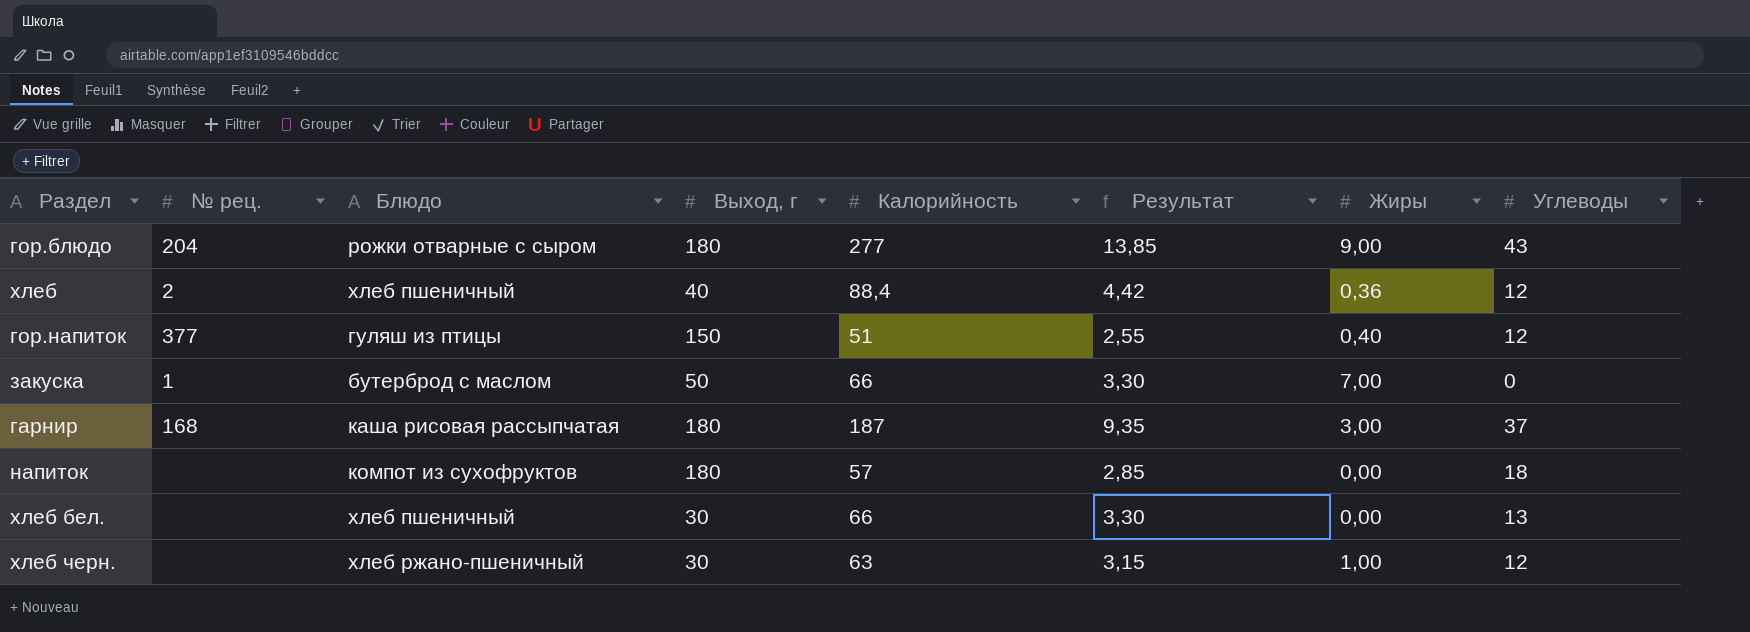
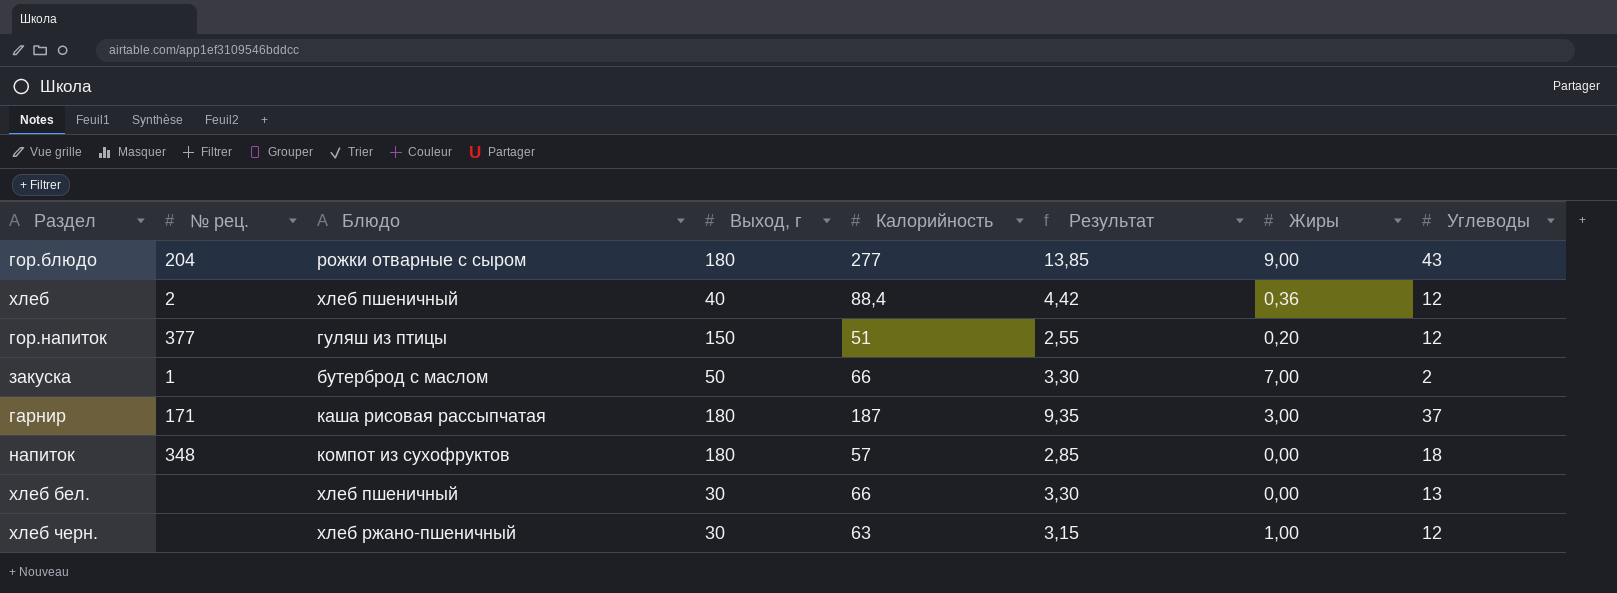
гор.напиток | Жиры: 0,40 -> 0,20
закуска | Углеводы: 0 -> 2
гарнир | № рец.: 168 -> 171
напиток | № рец.: none -> 348

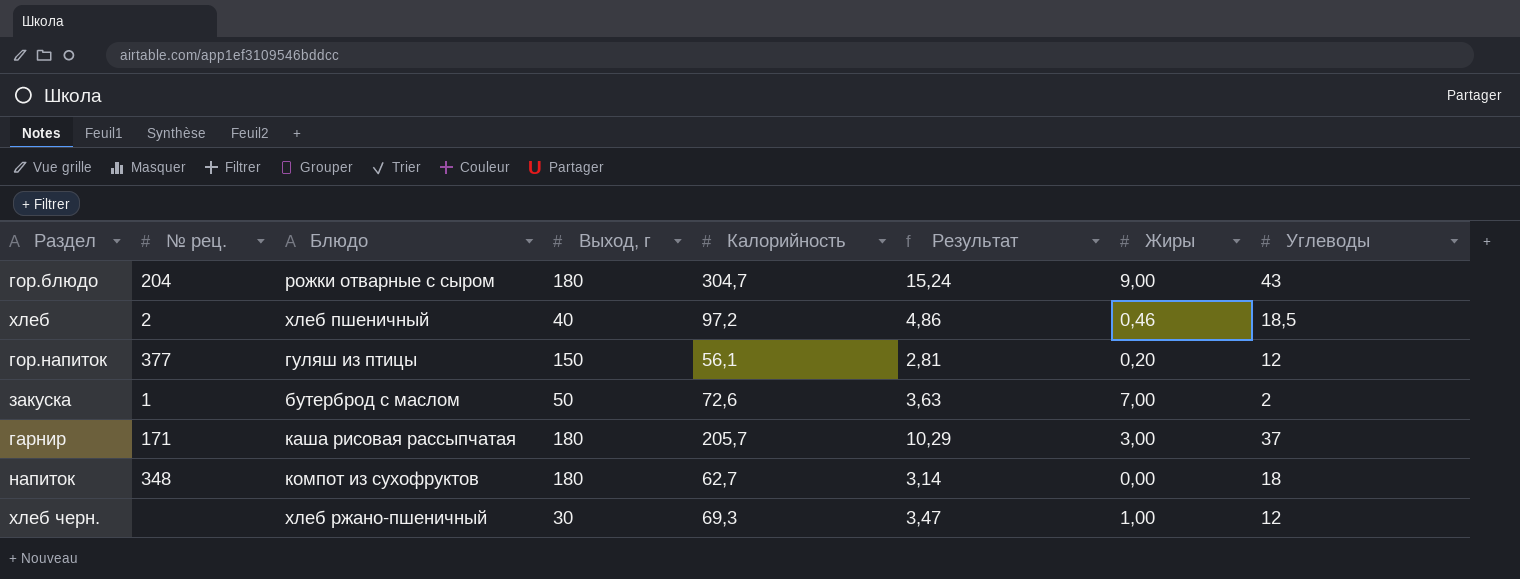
row хлеб бел.: none | хлеб пшеничный | 30 | 66 | 3,30 | 0,00 | 13 -> none
гор.блюдо | Калорийность: 277 -> 304,7
гор.блюдо | Результат: 13,85 -> 15,24
хлеб | Калорийность: 88,4 -> 97,2
хлеб | Результат: 4,42 -> 4,86
хлеб | Жиры: 0,36 -> 0,46
хлеб | Углеводы: 12 -> 18,5
гор.напиток | Калорийность: 51 -> 56,1
гор.напиток | Результат: 2,55 -> 2,81
закуска | Калорийность: 66 -> 72,6
закуска | Результат: 3,30 -> 3,63
гарнир | Калорийность: 187 -> 205,7
гарнир | Результат: 9,35 -> 10,29
напиток | Калорийность: 57 -> 62,7
напиток | Результат: 2,85 -> 3,14
хлеб черн. | Калорийность: 63 -> 69,3
хлеб черн. | Результат: 3,15 -> 3,47

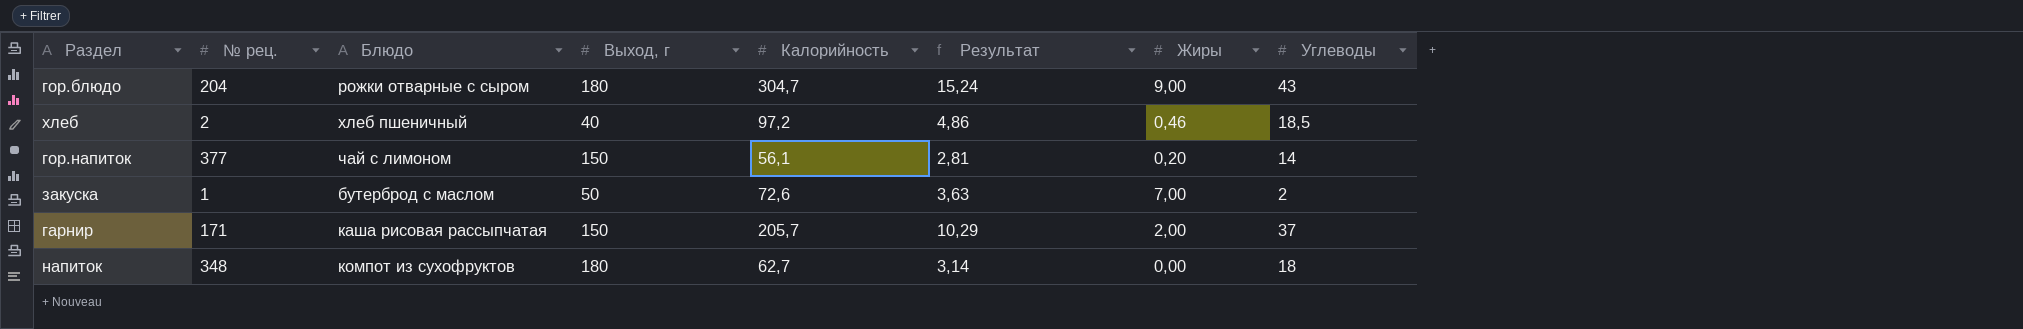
row хлеб черн.: none | хлеб ржано-пшеничный | 30 | 69,3 | 3,47 | 1,00 | 12 -> none
гор.напиток | Блюдо: гуляш из птицы -> чай с лимоном
гор.напиток | Углеводы: 12 -> 14
гарнир | Выход, г: 180 -> 150
гарнир | Жиры: 3,00 -> 2,00

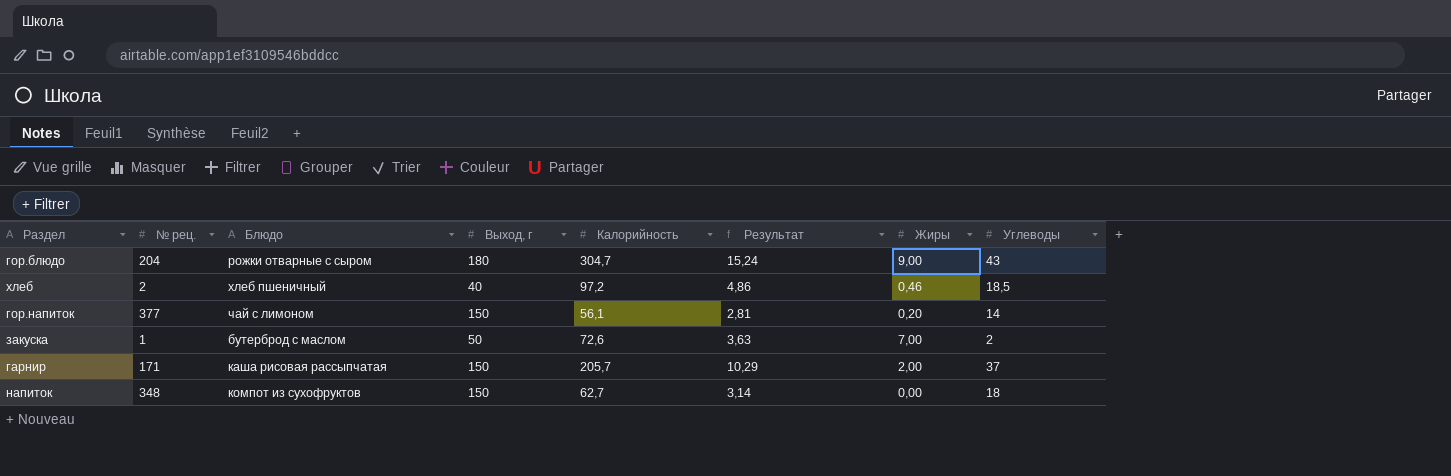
напиток | Выход, г: 180 -> 150

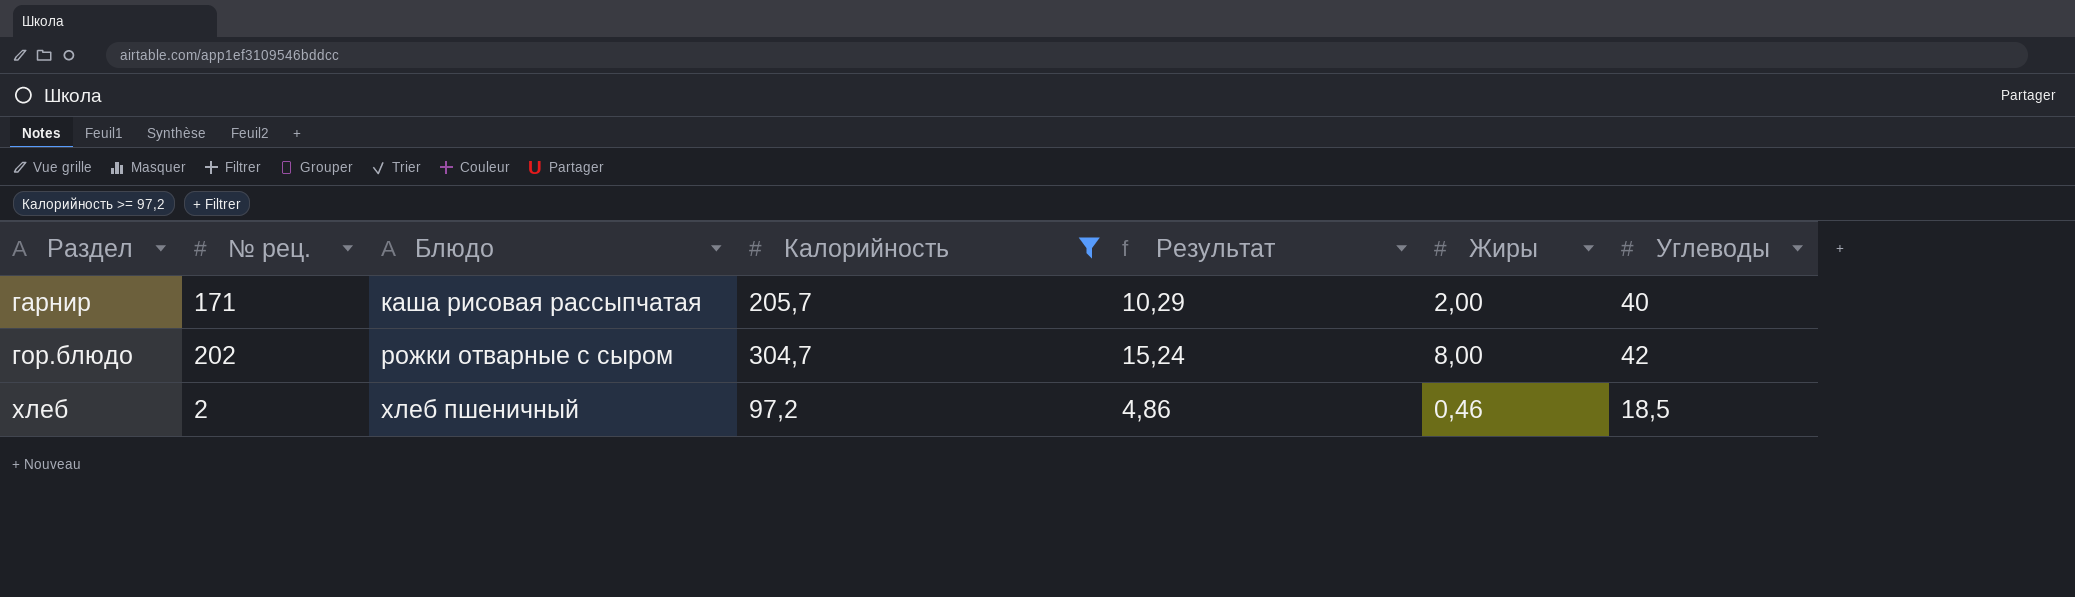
filter: none -> Калорийность >= 97,2
row order: none -> Раздел ascending
column Выход, г | position: 4 -> none
гарнир | Углеводы: 37 -> 40
гор.блюдо | № рец.: 204 -> 202
гор.блюдо | Жиры: 9,00 -> 8,00
гор.блюдо | Углеводы: 43 -> 42

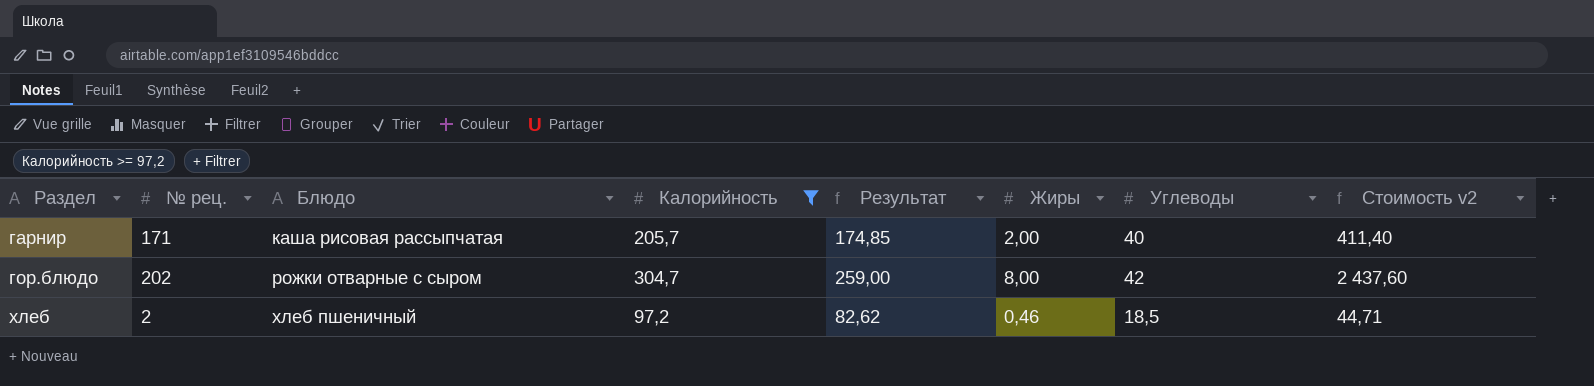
column Результат | formula: [Калорийность] * 0,05 -> [Калорийность] * 0,85
column Стоимость v2 | formula: none -> [Калорийность] * [Жиры]

